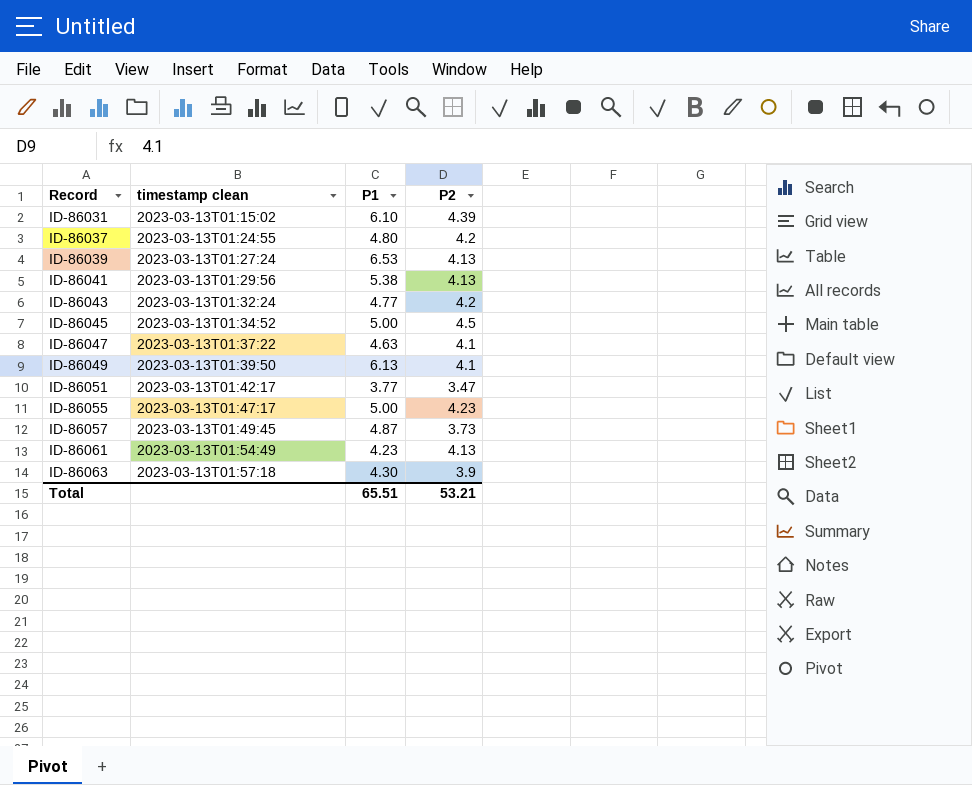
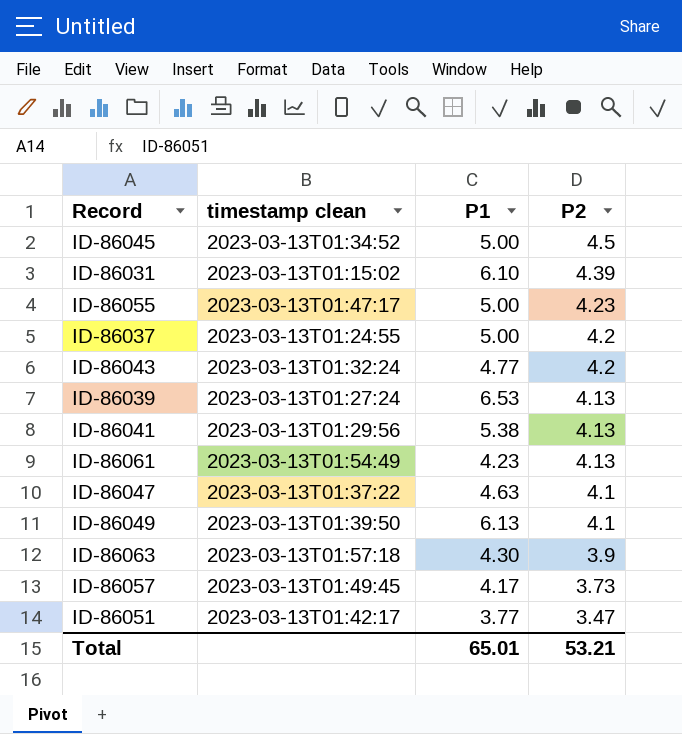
row order: Record ascending -> P2 descending
ID-86037 | P1: 4.80 -> 5.00
ID-86057 | P1: 4.87 -> 4.17
Total | P1: 65.51 -> 65.01

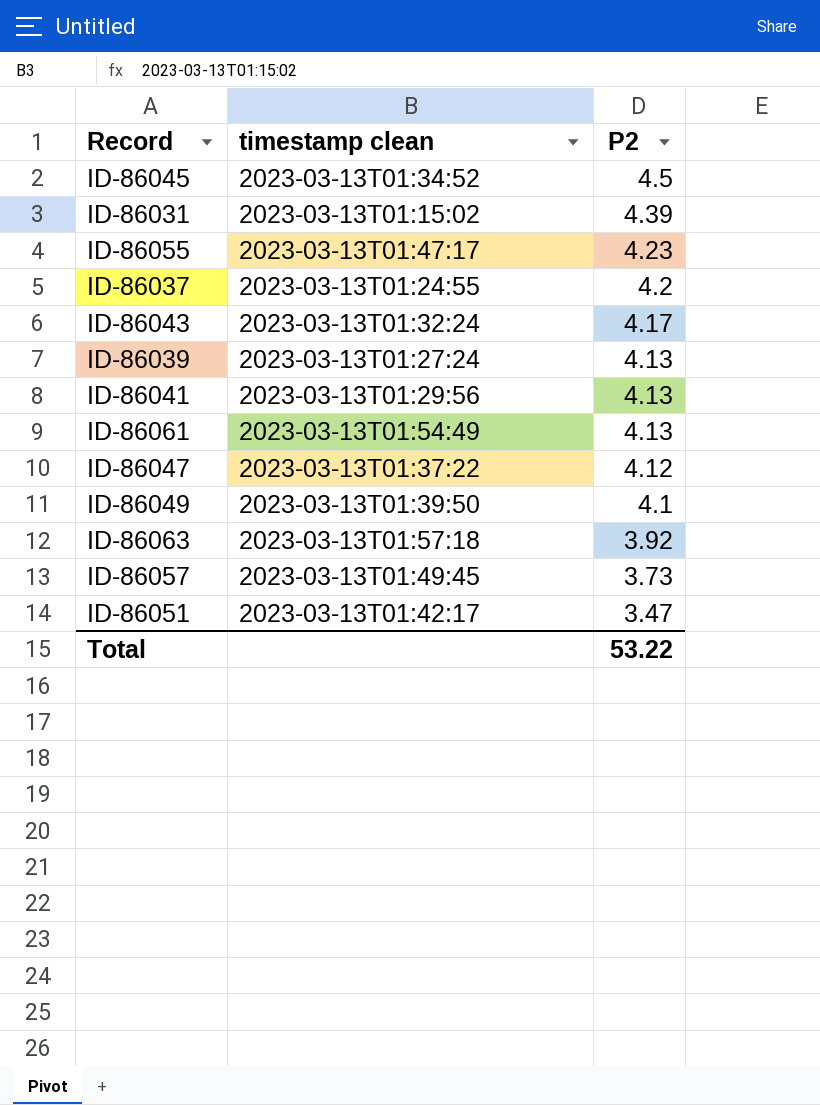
column P1 | position: 3 -> none
ID-86043 | P2: 4.2 -> 4.17
ID-86047 | P2: 4.1 -> 4.12
ID-86063 | P2: 3.9 -> 3.92
Total | P2: 53.21 -> 53.22

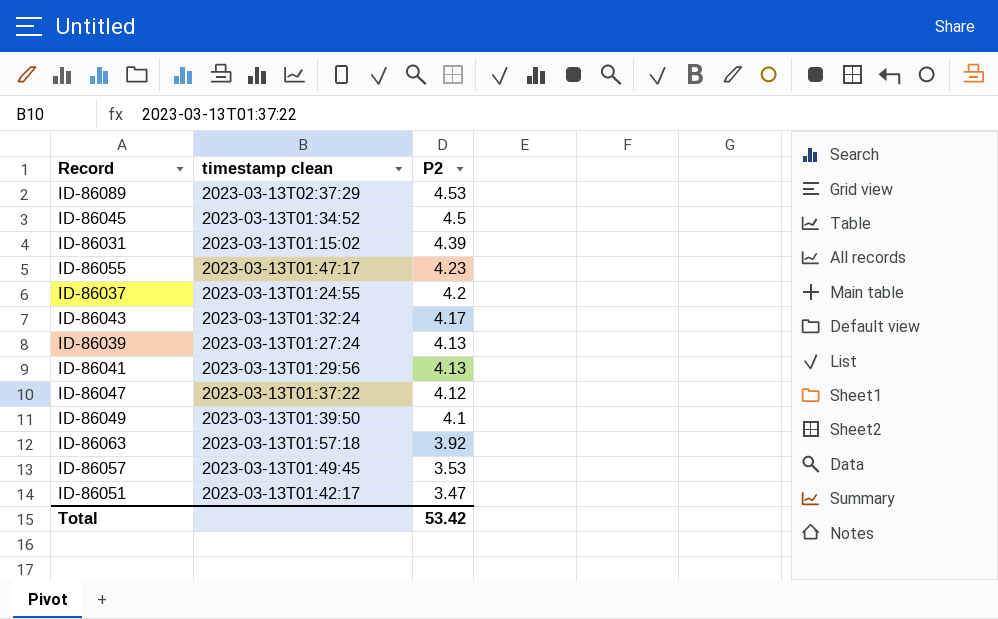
row ID-86061: 2023-03-13T01:54:49 | 4.13 -> none
row ID-86089: none -> 2023-03-13T02:37:29 | 4.53
ID-86057 | P2: 3.73 -> 3.53
Total | P2: 53.22 -> 53.42

